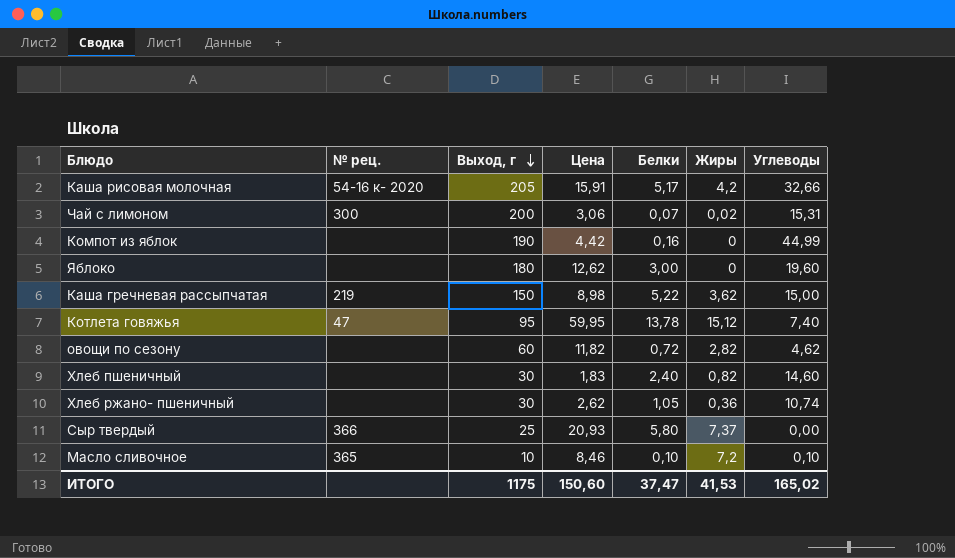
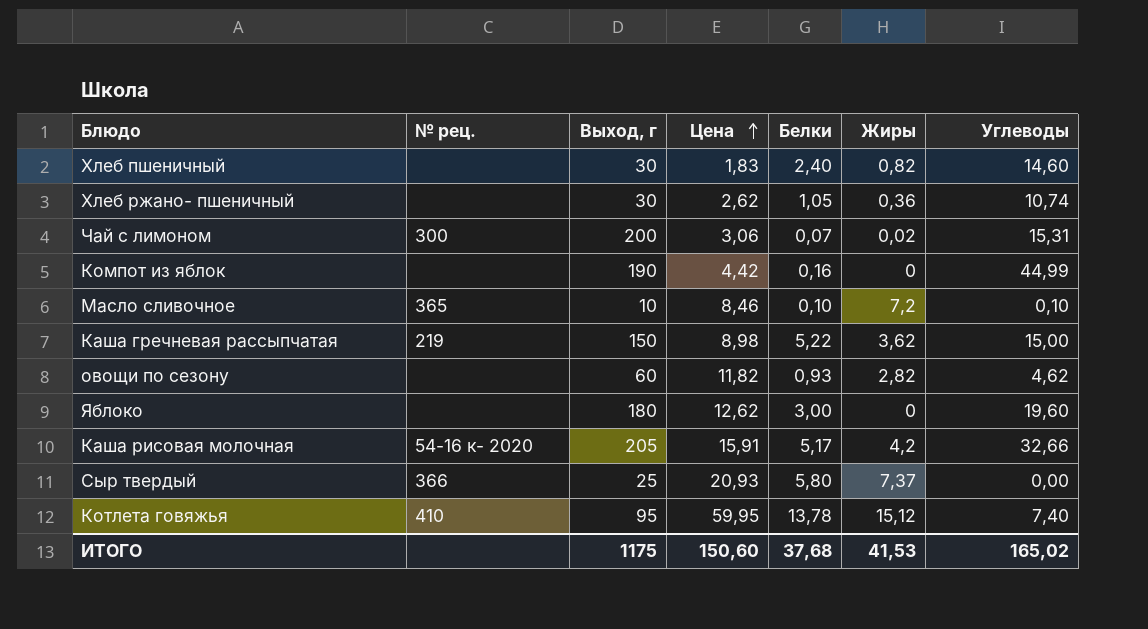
row order: Выход, г descending -> Цена ascending
овощи по сезону | Белки: 0,72 -> 0,93
Котлета говяжья | № рец.: 47 -> 410
ИТОГО | Белки: 37,47 -> 37,68

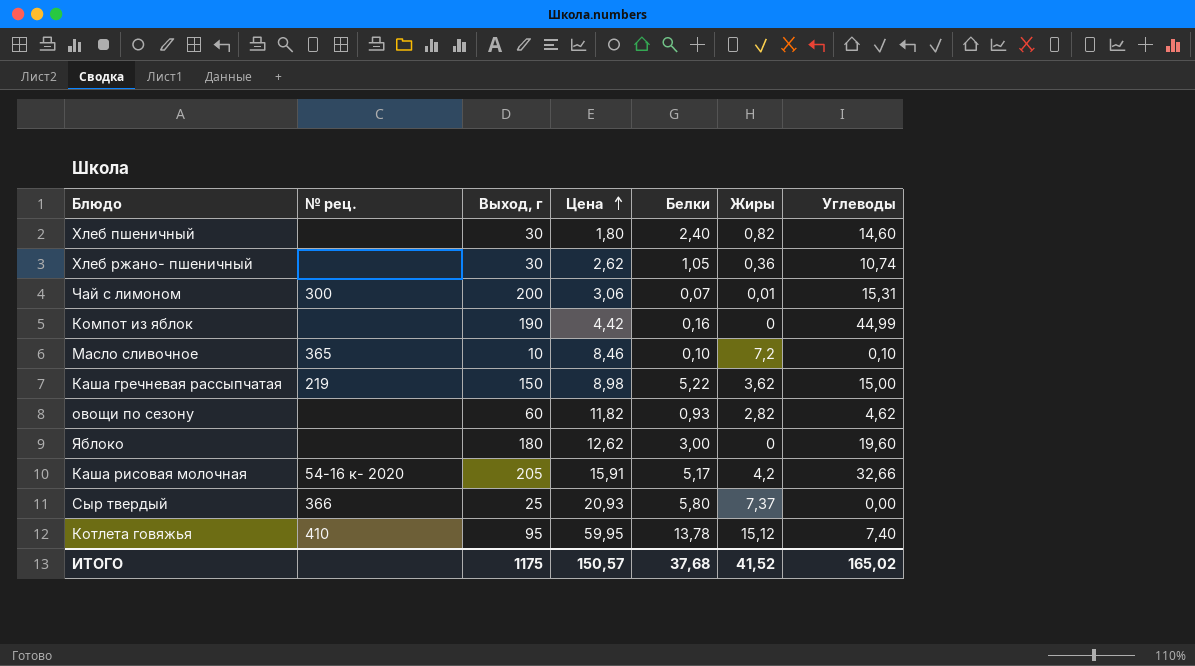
Хлеб пшеничный | Цена: 1,83 -> 1,80
Чай с лимоном | Жиры: 0,02 -> 0,01
ИТОГО | Цена: 150,60 -> 150,57
ИТОГО | Жиры: 41,53 -> 41,52

